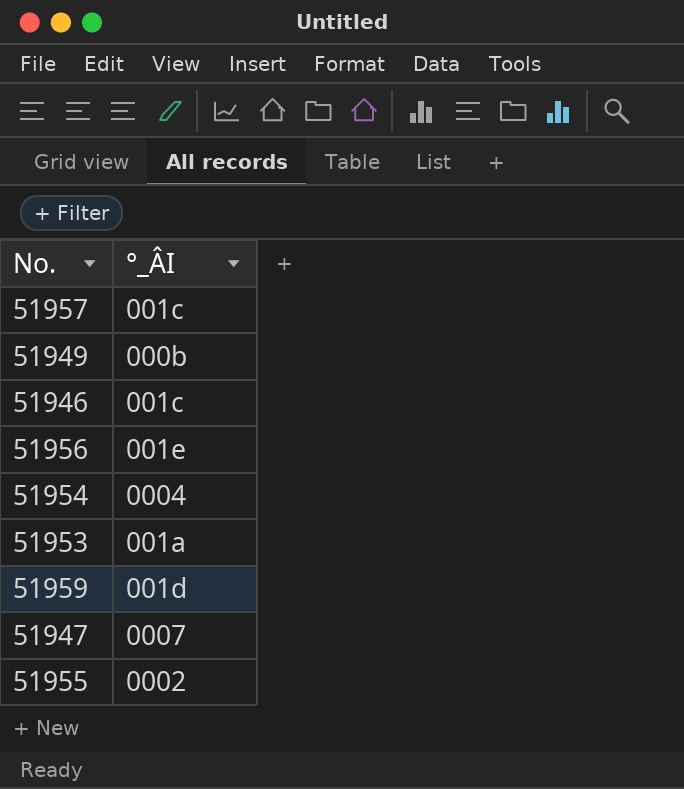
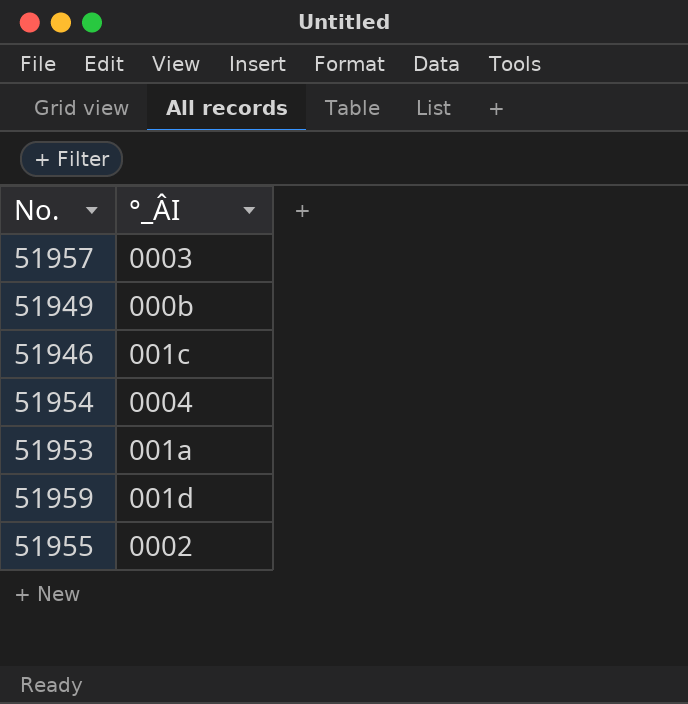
row 51956: 001e -> none
row 51947: 0007 -> none
51957 | °_ÂI: 001c -> 0003

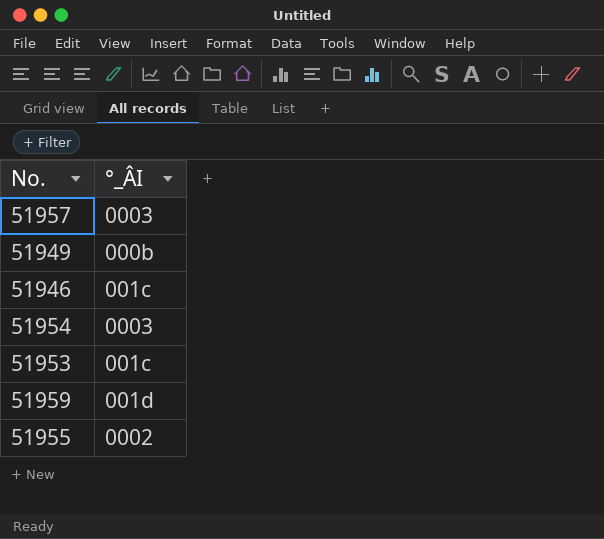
51954 | °_ÂI: 0004 -> 0003
51953 | °_ÂI: 001a -> 001c

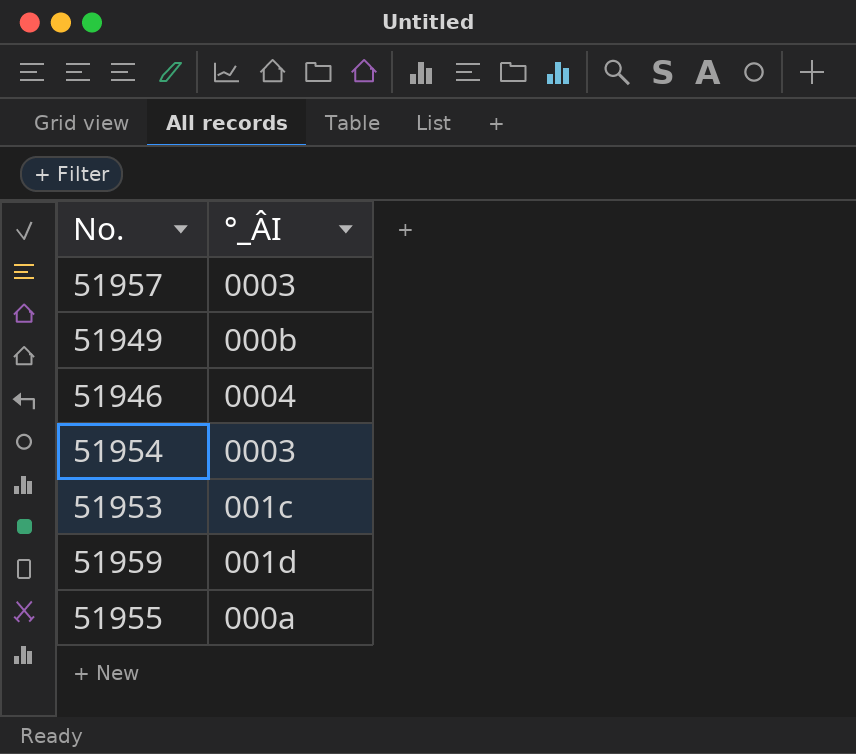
51946 | °_ÂI: 001c -> 0004
51955 | °_ÂI: 0002 -> 000a

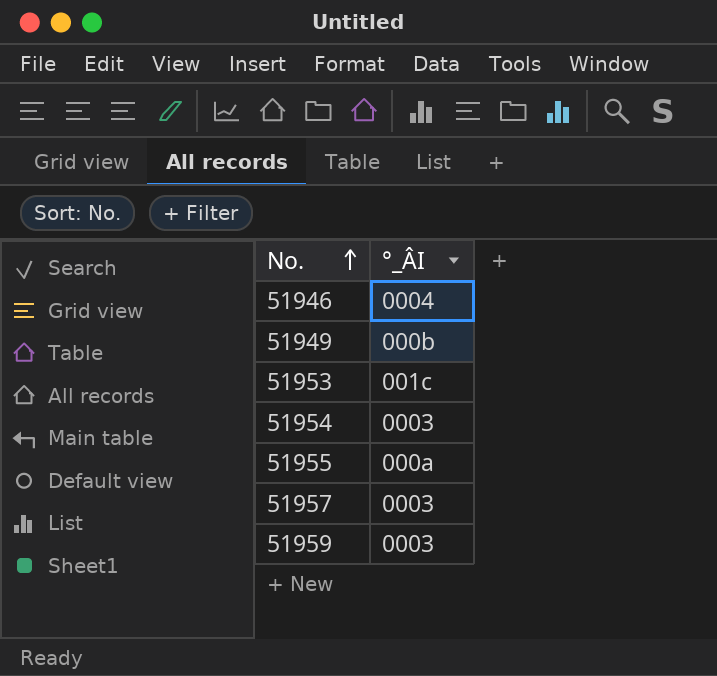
row order: none -> No. ascending
51959 | °_ÂI: 001d -> 0003

